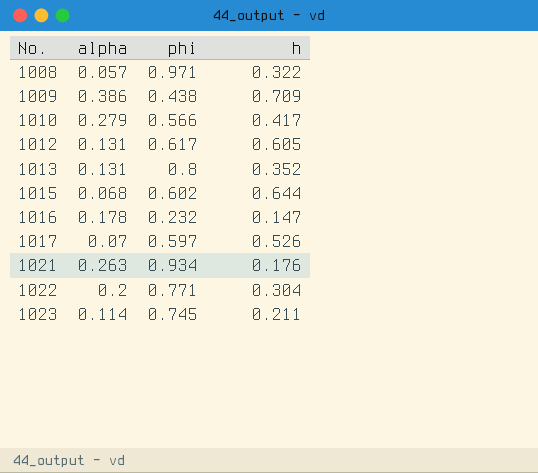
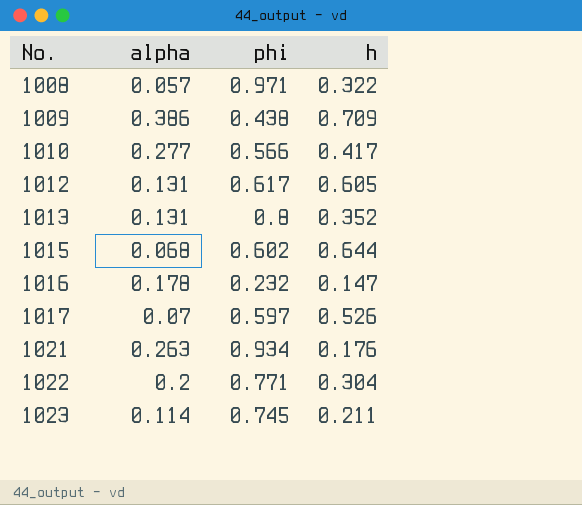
1010 | alpha: 0.279 -> 0.277

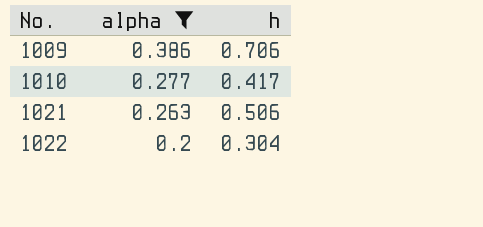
filter: none -> alpha >= 0.2
column phi | position: 3 -> none
1009 | h: 0.709 -> 0.706
1021 | h: 0.176 -> 0.506

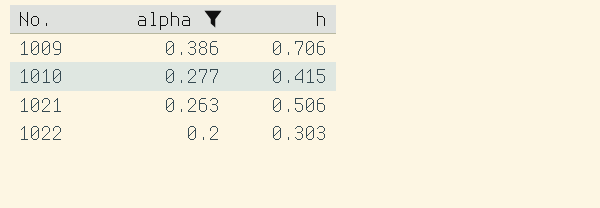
1010 | h: 0.417 -> 0.415
1022 | h: 0.304 -> 0.303

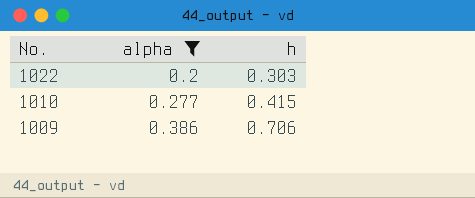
row order: No. ascending -> No. descending
row 1021: 0.263 | 0.506 -> none

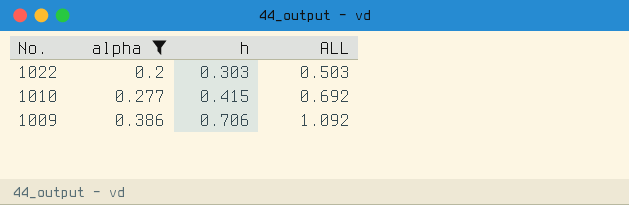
column ALL | formula: none -> [alpha] + [h]

